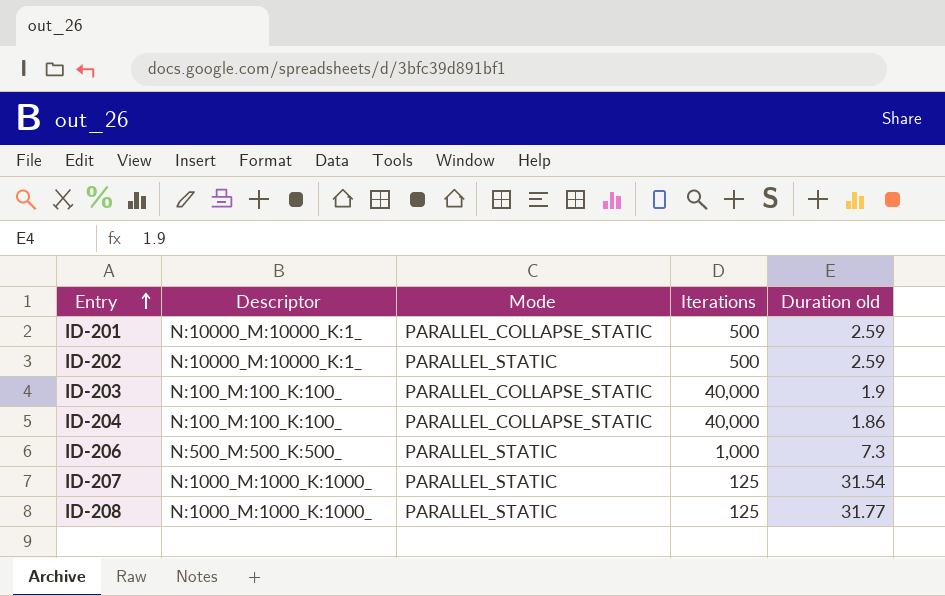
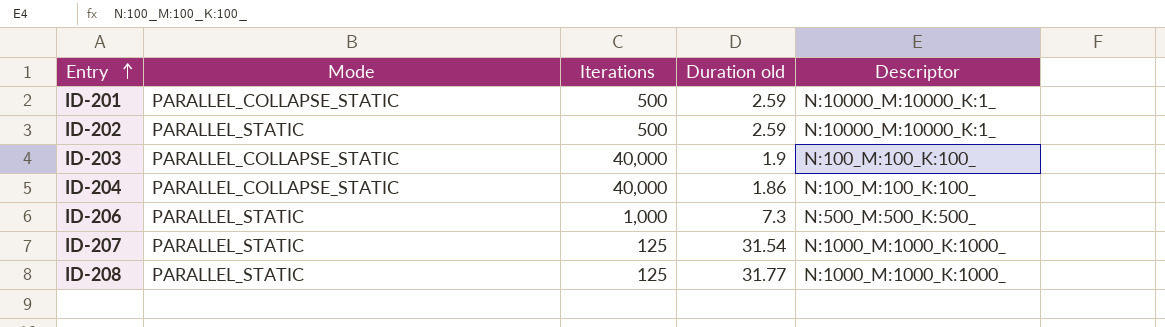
column Descriptor | position: 2 -> 5

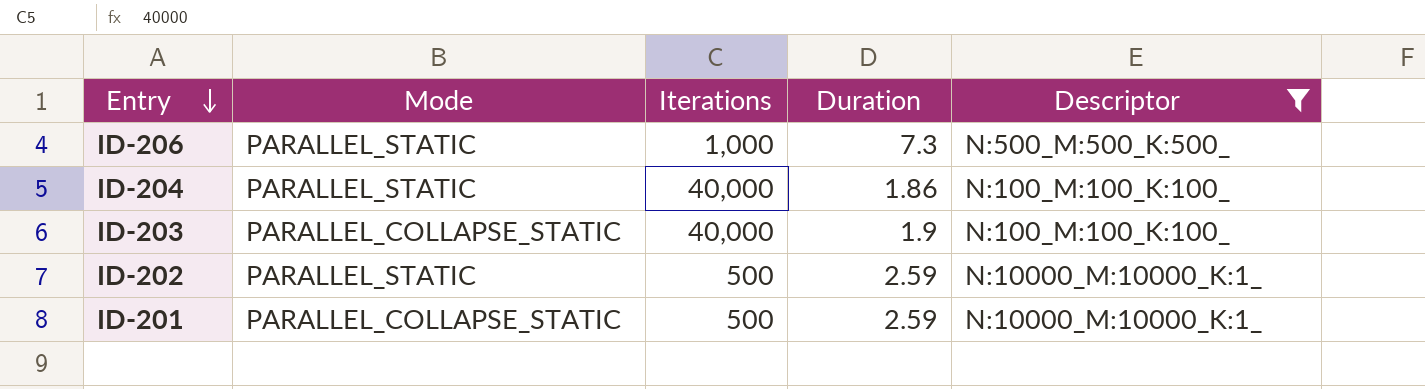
filter: none -> Descriptor != N:1000_M:1000_K:1000_
row order: Entry ascending -> Entry descending
column name: Duration old -> Duration
ID-204 | Mode: PARALLEL_COLLAPSE_STATIC -> PARALLEL_STATIC

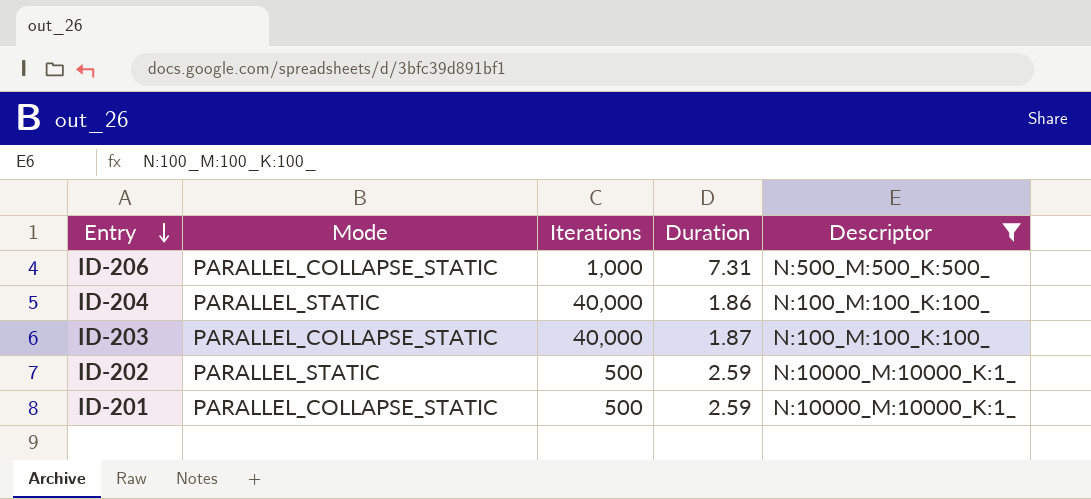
ID-206 | Mode: PARALLEL_STATIC -> PARALLEL_COLLAPSE_STATIC
ID-206 | Duration: 7.3 -> 7.31
ID-203 | Duration: 1.9 -> 1.87

